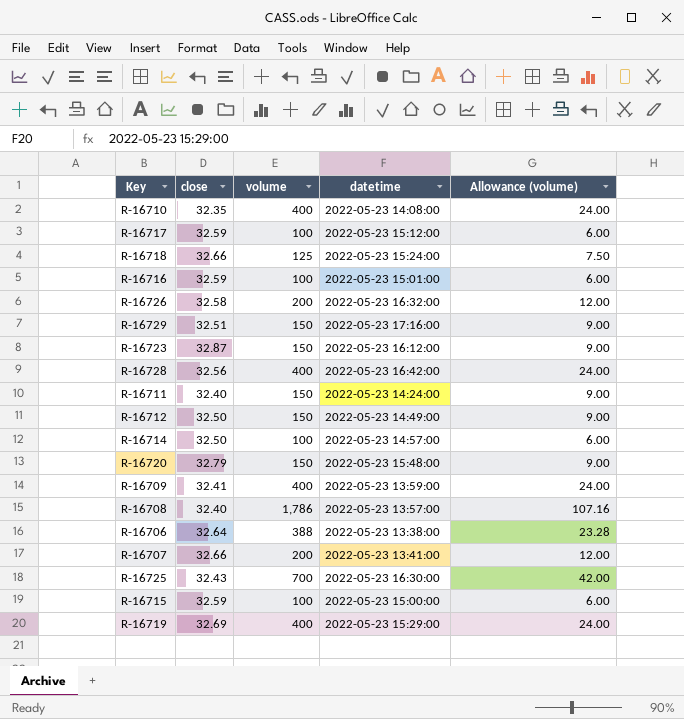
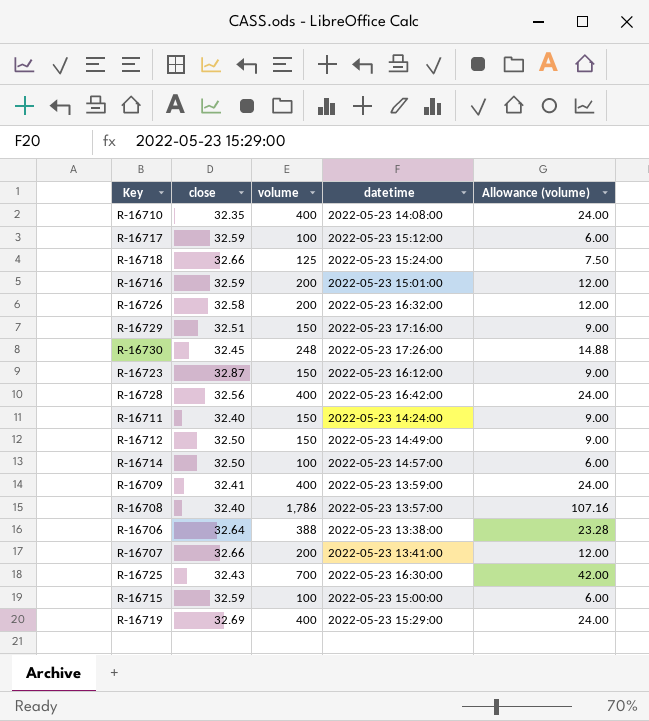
row R-16720: 32.79 | 150 | 2022-05-23 15:48:00 | 9.00 -> none
R-16716 | volume: 100 -> 200
R-16716 | Allowance (volume): 6.00 -> 12.00
row R-16730: none -> 32.45 | 248 | 2022-05-23 17:26:00 | 14.88

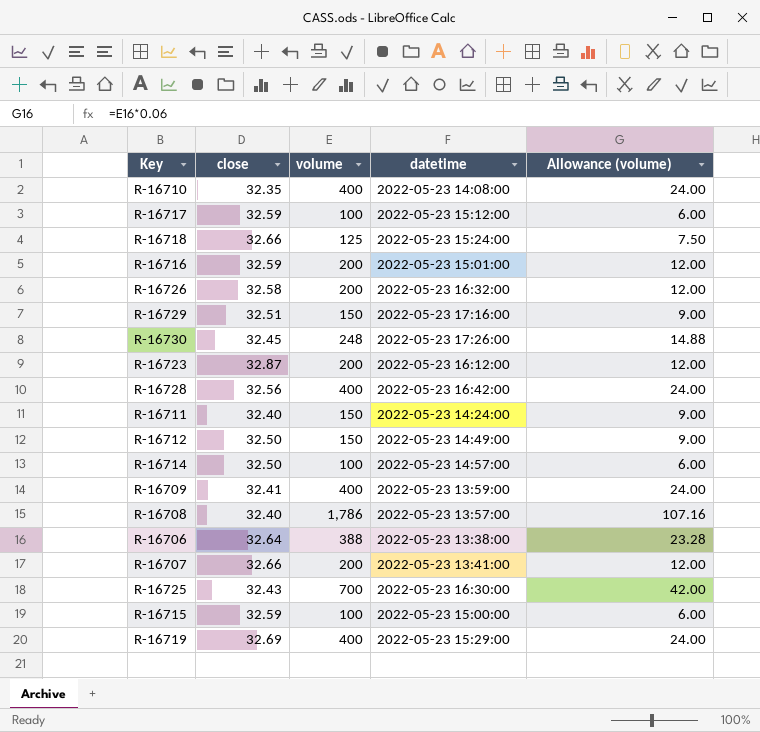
R-16723 | volume: 150 -> 200
R-16723 | Allowance (volume): 9.00 -> 12.00

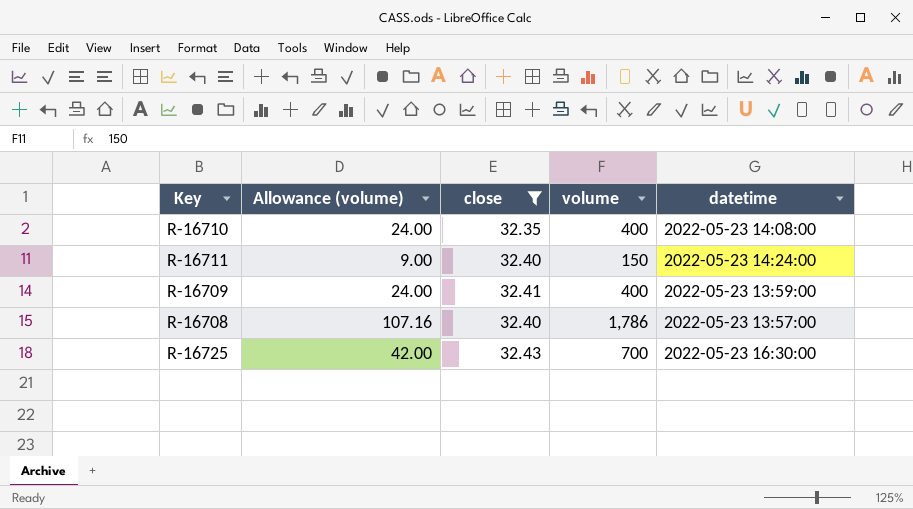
filter: none -> close <= 32.43
column Allowance (volume) | position: 5 -> 2

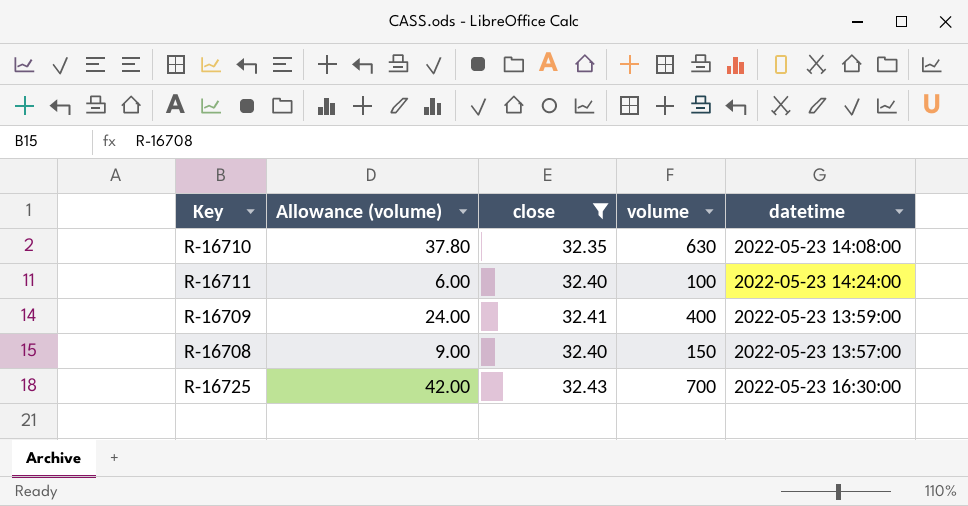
R-16710 | Allowance (volume): 24.00 -> 37.80
R-16710 | volume: 400 -> 630
R-16711 | Allowance (volume): 9.00 -> 6.00
R-16711 | volume: 150 -> 100
R-16708 | Allowance (volume): 107.16 -> 9.00
R-16708 | volume: 1,786 -> 150

